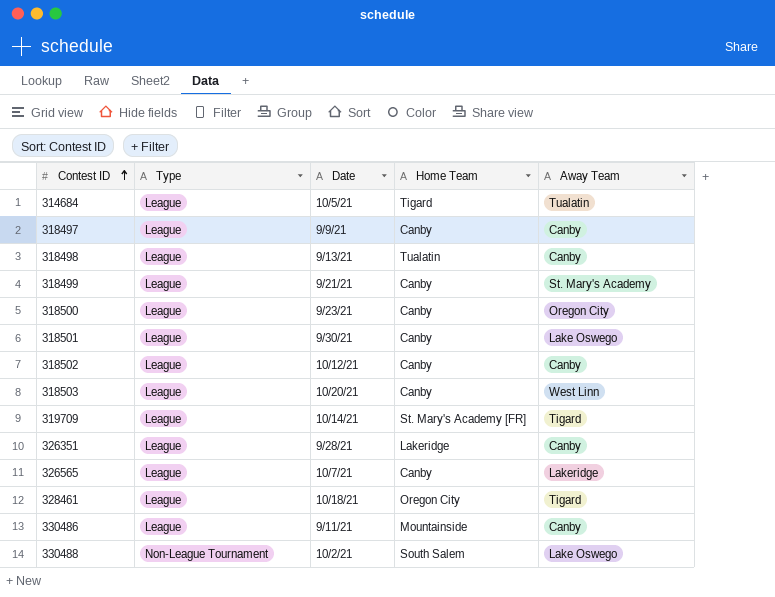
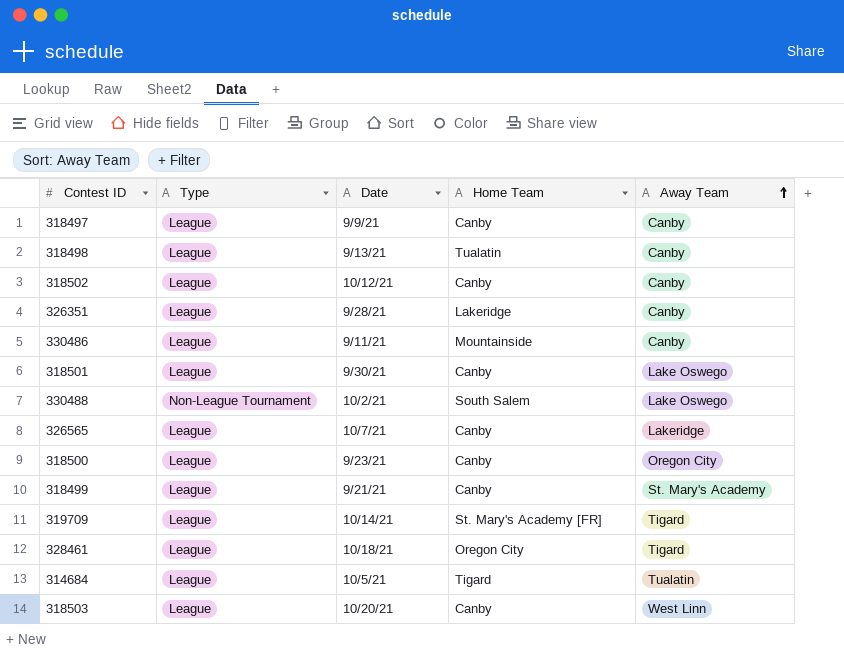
row order: Contest ID ascending -> Away Team ascending

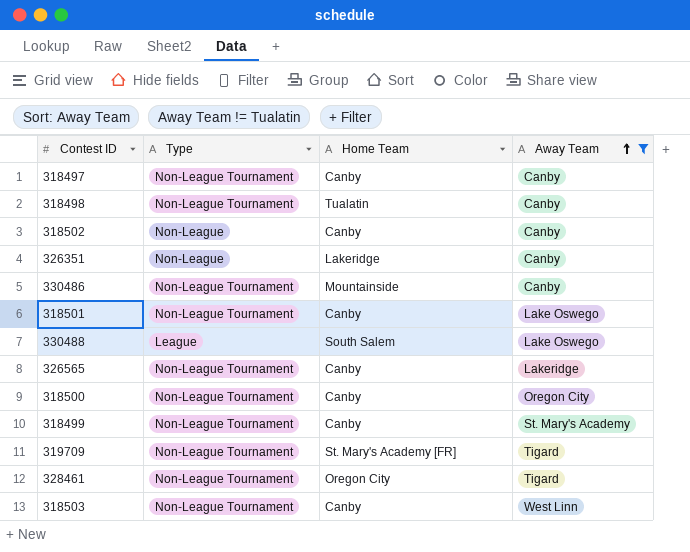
filter: none -> Away Team != Tualatin
column Date | position: 3 -> none
318497 | Type: League -> Non-League Tournament
318498 | Type: League -> Non-League Tournament
318502 | Type: League -> Non-League
326351 | Type: League -> Non-League
330486 | Type: League -> Non-League Tournament
318501 | Type: League -> Non-League Tournament
330488 | Type: Non-League Tournament -> League
326565 | Type: League -> Non-League Tournament
318500 | Type: League -> Non-League Tournament
318499 | Type: League -> Non-League Tournament
319709 | Type: League -> Non-League Tournament
328461 | Type: League -> Non-League Tournament
318503 | Type: League -> Non-League Tournament

